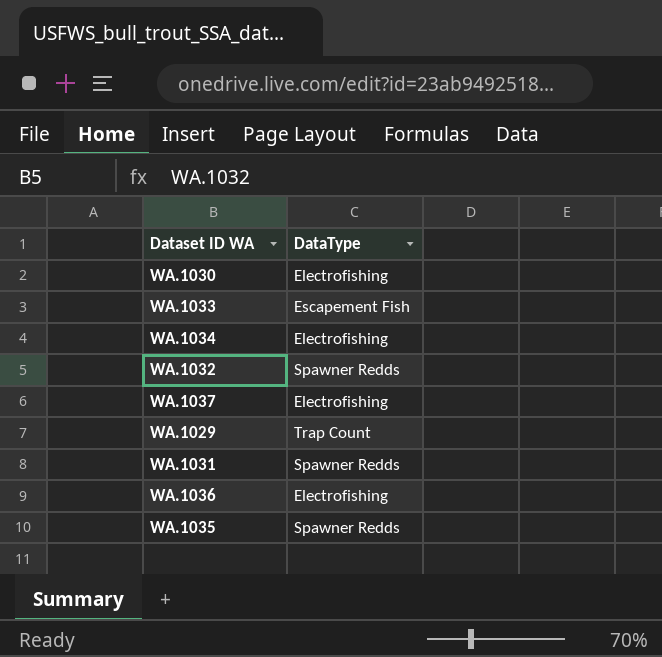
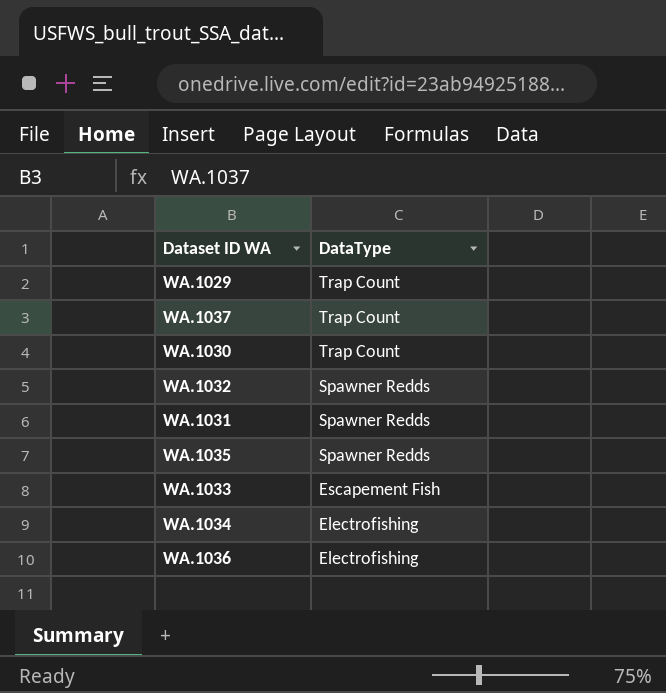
row order: none -> DataType descending
WA.1037 | DataType: Electrofishing -> Trap Count
WA.1030 | DataType: Electrofishing -> Trap Count

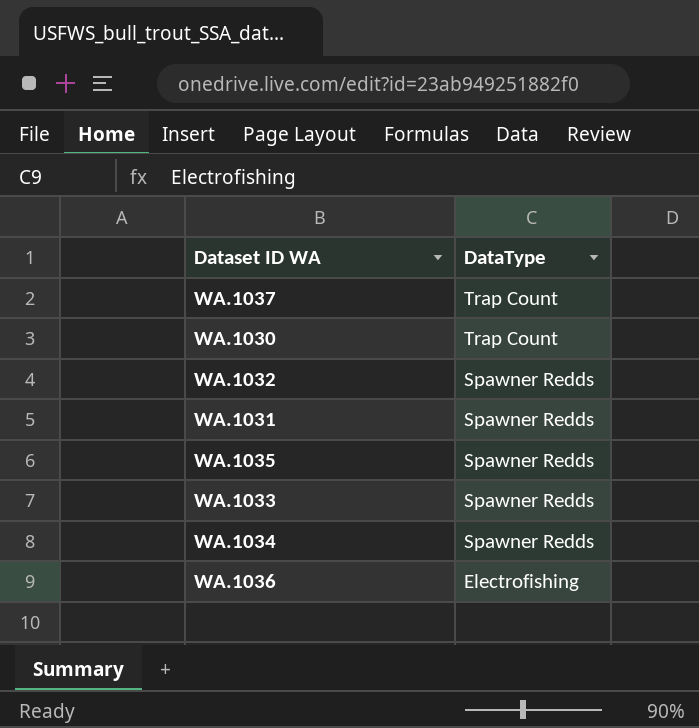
row WA.1029: Trap Count -> none
WA.1033 | DataType: Escapement Fish -> Spawner Redds
WA.1034 | DataType: Electrofishing -> Spawner Redds

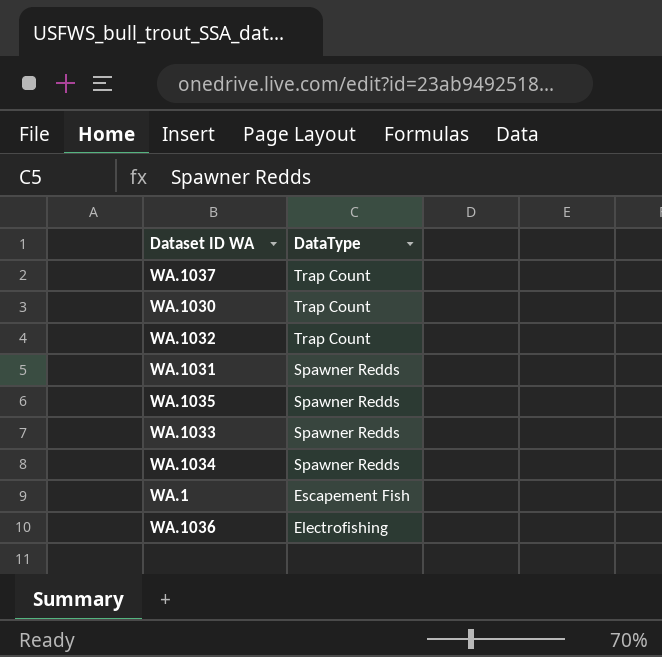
WA.1032 | DataType: Spawner Redds -> Trap Count
row WA.1: none -> Escapement Fish

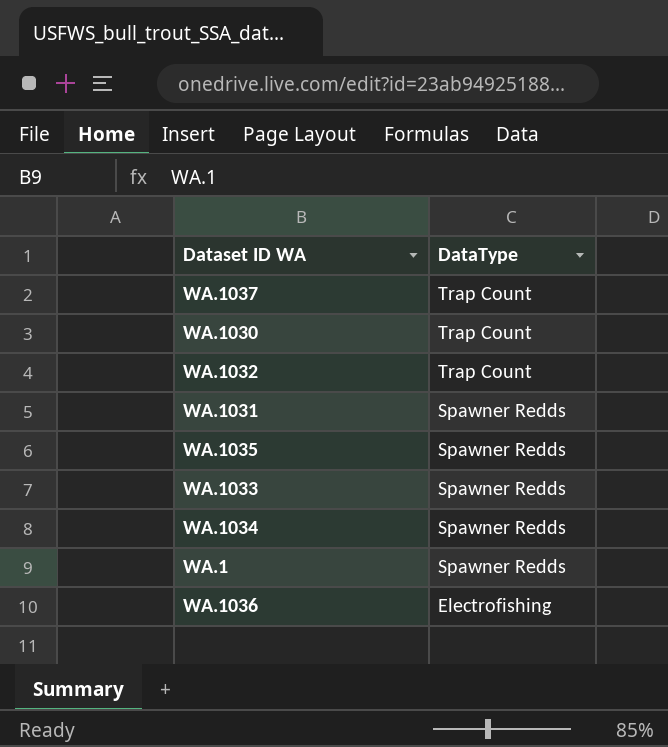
WA.1 | DataType: Escapement Fish -> Spawner Redds

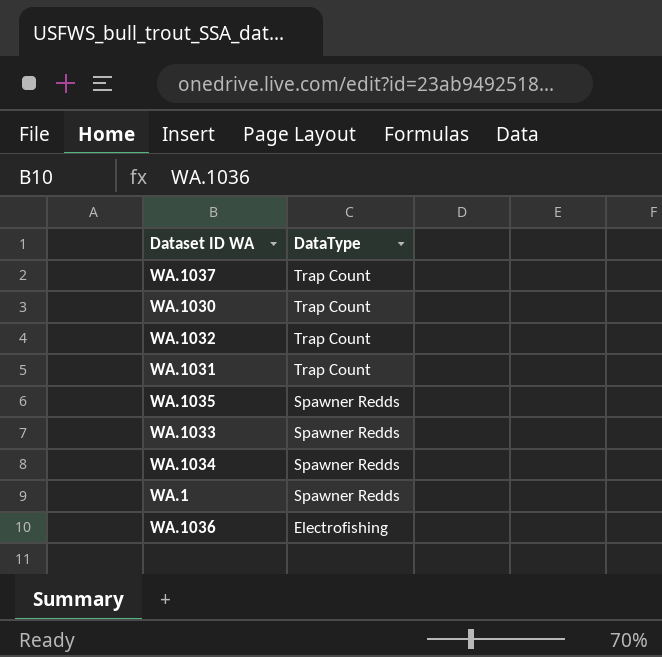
WA.1031 | DataType: Spawner Redds -> Trap Count

